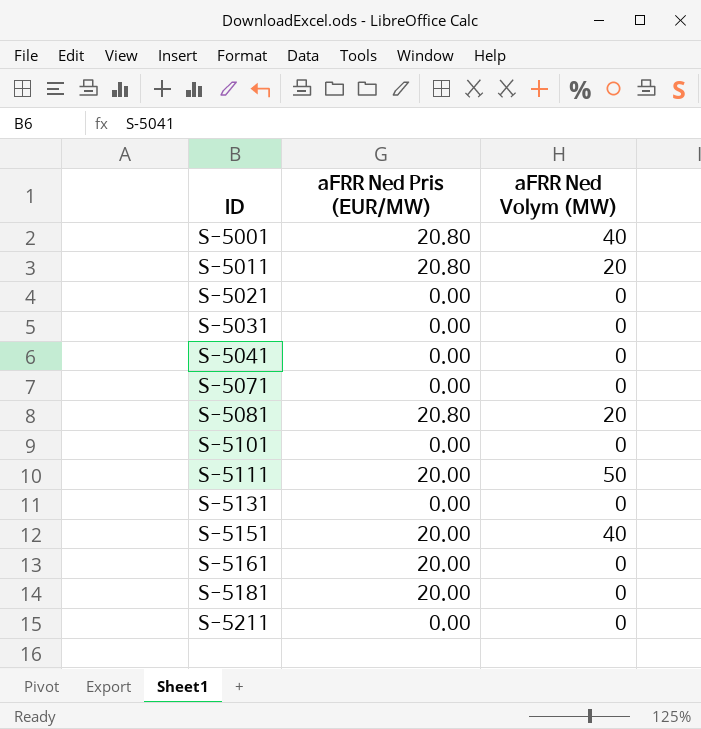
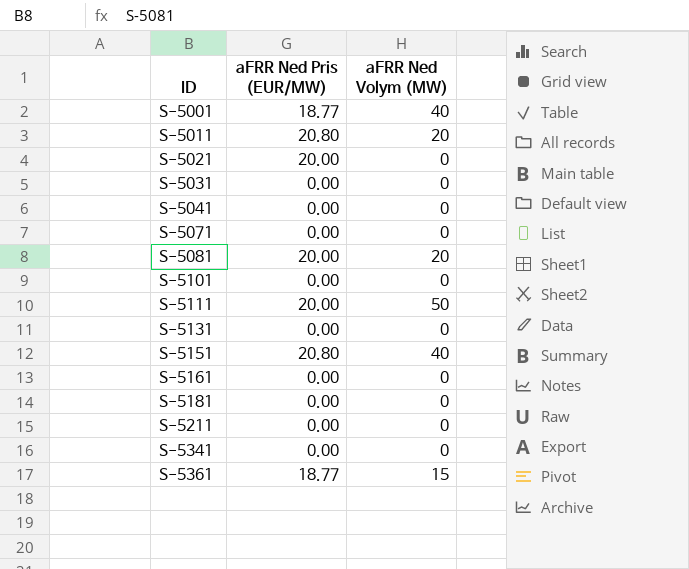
S-5001 | aFRR Ned Pris (EUR/MW): 20.80 -> 18.77
S-5021 | aFRR Ned Pris (EUR/MW): 0.00 -> 20.00
S-5081 | aFRR Ned Pris (EUR/MW): 20.80 -> 20.00
S-5151 | aFRR Ned Pris (EUR/MW): 20.00 -> 20.80
S-5161 | aFRR Ned Pris (EUR/MW): 20.00 -> 0.00
S-5181 | aFRR Ned Pris (EUR/MW): 20.00 -> 0.00
row S-5341: none -> 0.00 | 0
row S-5361: none -> 18.77 | 15

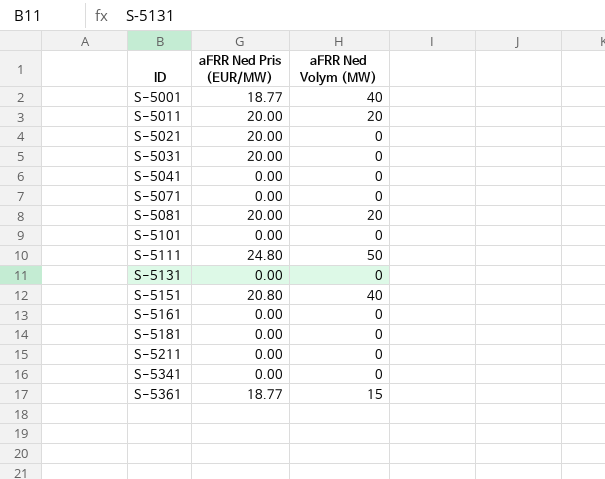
S-5011 | aFRR Ned Pris (EUR/MW): 20.80 -> 20.00
S-5031 | aFRR Ned Pris (EUR/MW): 0.00 -> 20.00
S-5111 | aFRR Ned Pris (EUR/MW): 20.00 -> 24.80

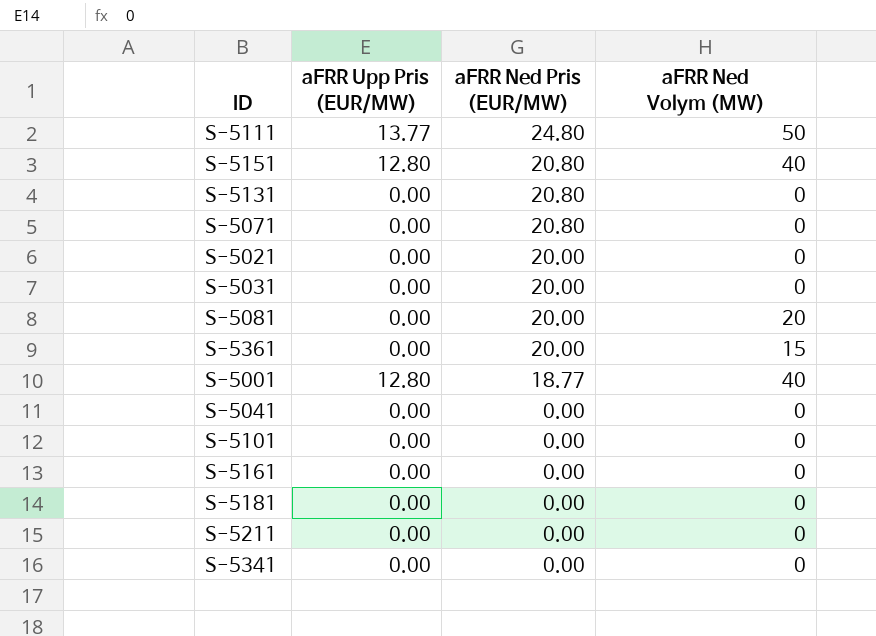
row order: ID ascending -> aFRR Ned Pris (EUR/MW) descending
column aFRR Upp Pris (EUR/MW) | position: none -> 2
row S-5011: 20.00 | 20 -> none
S-5131 | aFRR Ned Pris (EUR/MW): 0.00 -> 20.80
S-5071 | aFRR Ned Pris (EUR/MW): 0.00 -> 20.80
S-5361 | aFRR Ned Pris (EUR/MW): 18.77 -> 20.00

